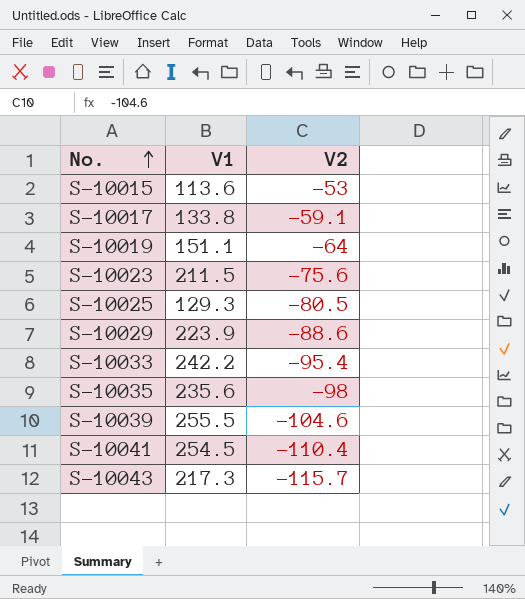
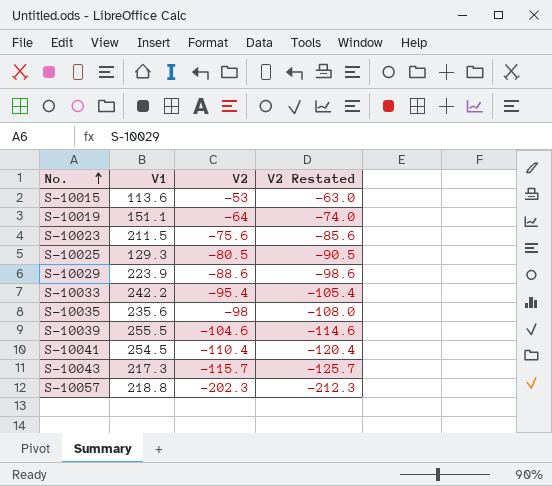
column V2 Restated | formula: none -> [V2] - 10
row S-10017: 133.8 | -59.1 -> none
row S-10057: none -> 218.8 | -202.3 | -212.3

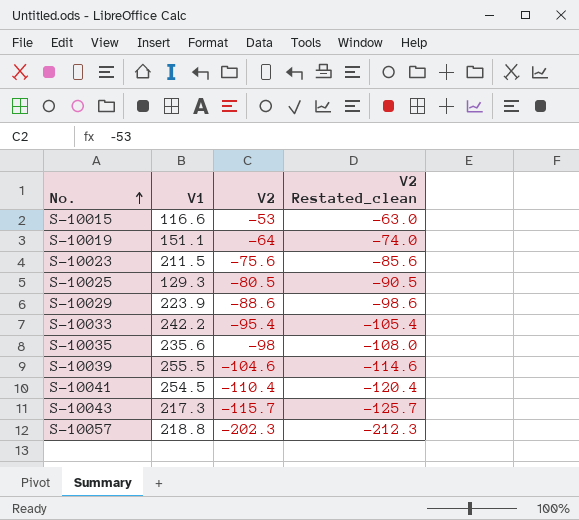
column name: V2 Restated -> V2 Restated_clean
S-10015 | V1: 113.6 -> 116.6

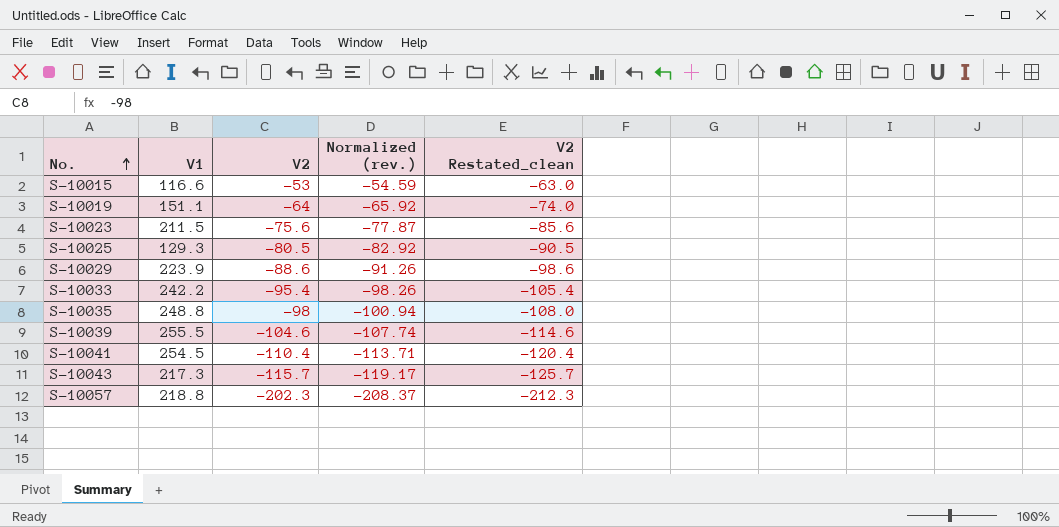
column Normalized (rev.) | formula: none -> [V2] * 1.03
S-10035 | V1: 235.6 -> 248.8

